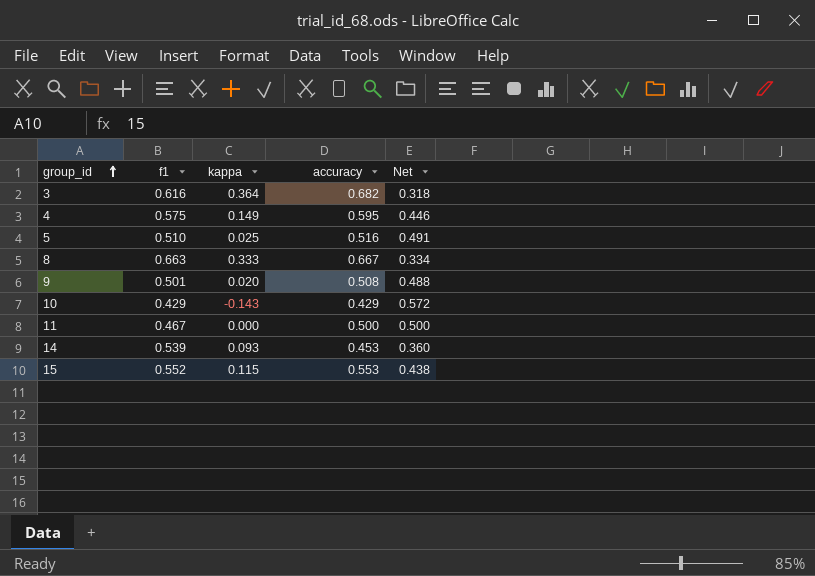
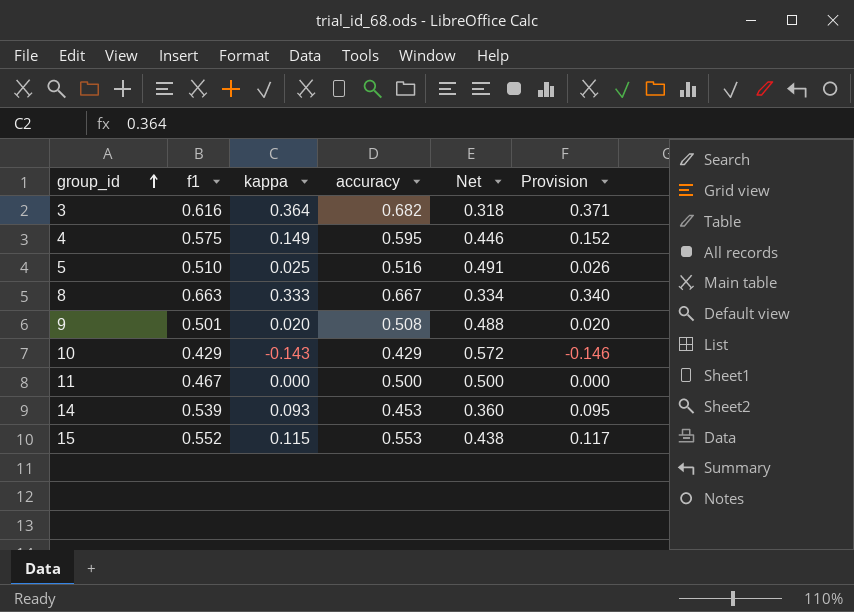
column Provision | formula: none -> [kappa] * 1.02

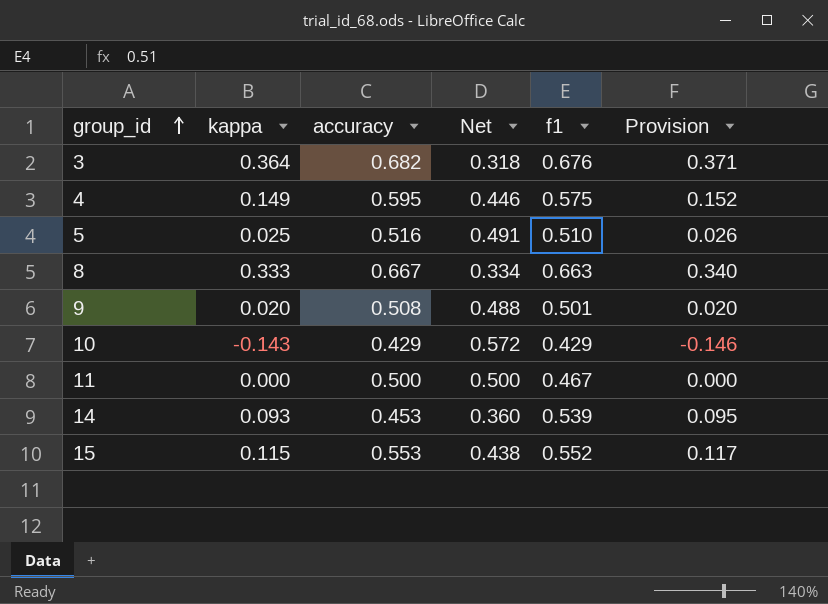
column f1 | position: 2 -> 5
3 | f1: 0.616 -> 0.676

